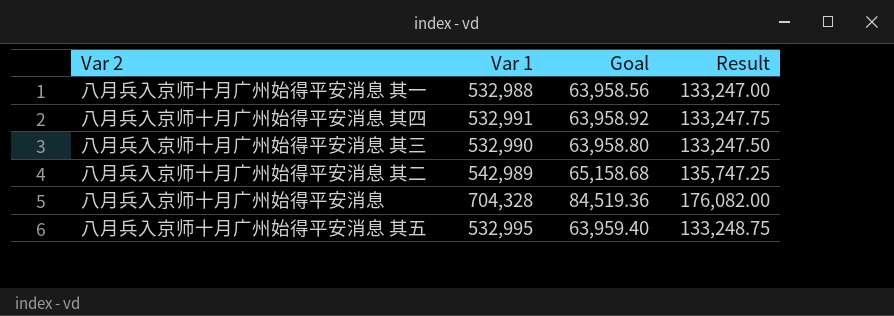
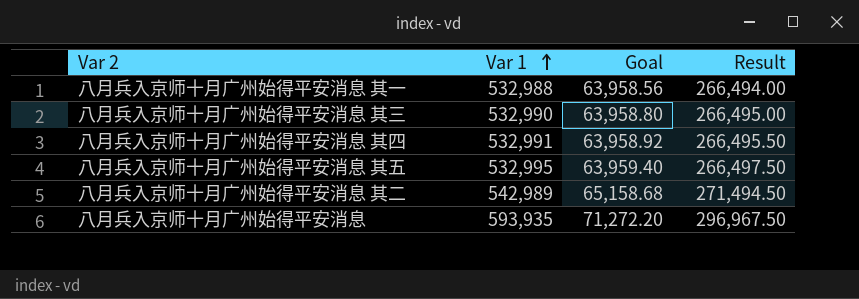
row order: none -> Var 1 ascending
column Result | formula: [Var 1] * 0.25 -> [Var 1] * 0.5
八月兵入京师十月广州始得平安消息 | Var 1: 704,328 -> 593,935
八月兵入京师十月广州始得平安消息 | Goal: 84,519.36 -> 71,272.20

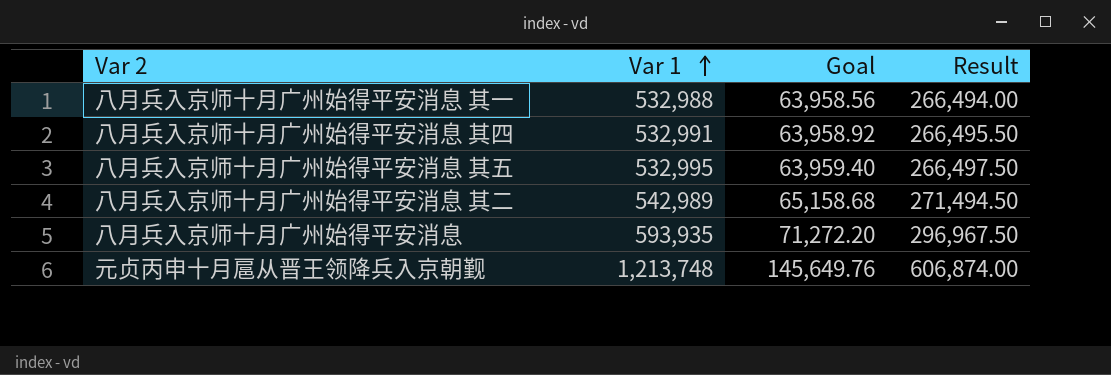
row 八月兵入京师十月广州始得平安消息 其三: 532,990 | 63,958.80 | 266,495.00 -> none
row 元贞丙申十月扈从晋王领降兵入京朝觐: none -> 1,213,748 | 145,649.76 | 606,874.00

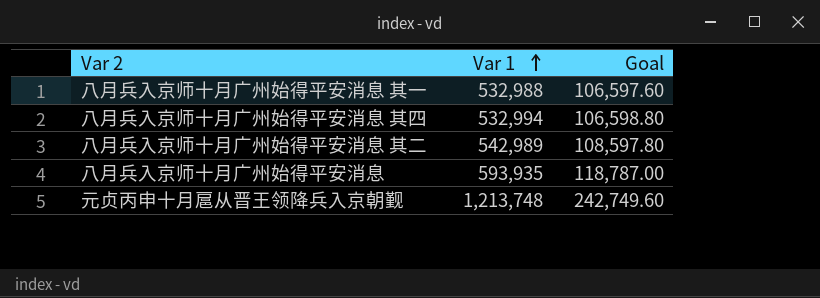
column Result | formula: [Var 1] * 0.5 -> none
column Goal | formula: [Var 1] * 0.12 -> [Var 1] * 0.2
row 八月兵入京师十月广州始得平安消息 其五: 532,995 | 63,959.40 | 266,497.50 -> none
八月兵入京师十月广州始得平安消息 其四 | Var 1: 532,991 -> 532,994

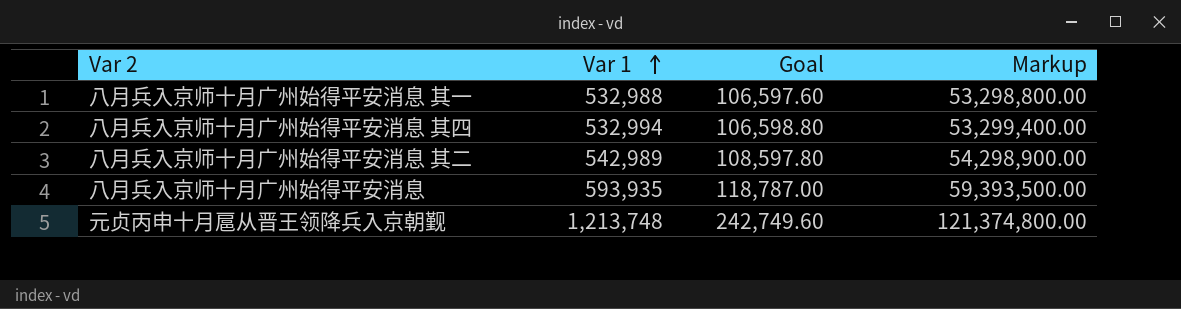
column Markup | formula: none -> [Var 1] * 100

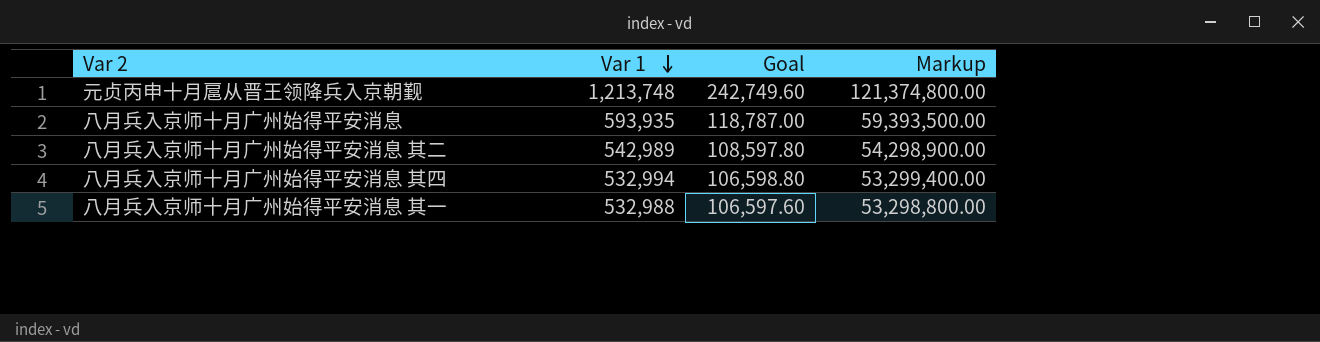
row order: Var 1 ascending -> Var 1 descending

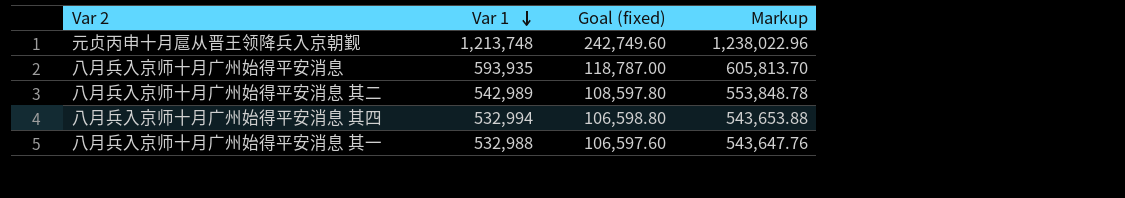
column name: Goal -> Goal (fixed)
column Markup | formula: [Var 1] * 100 -> [Var 1] * 1.02

